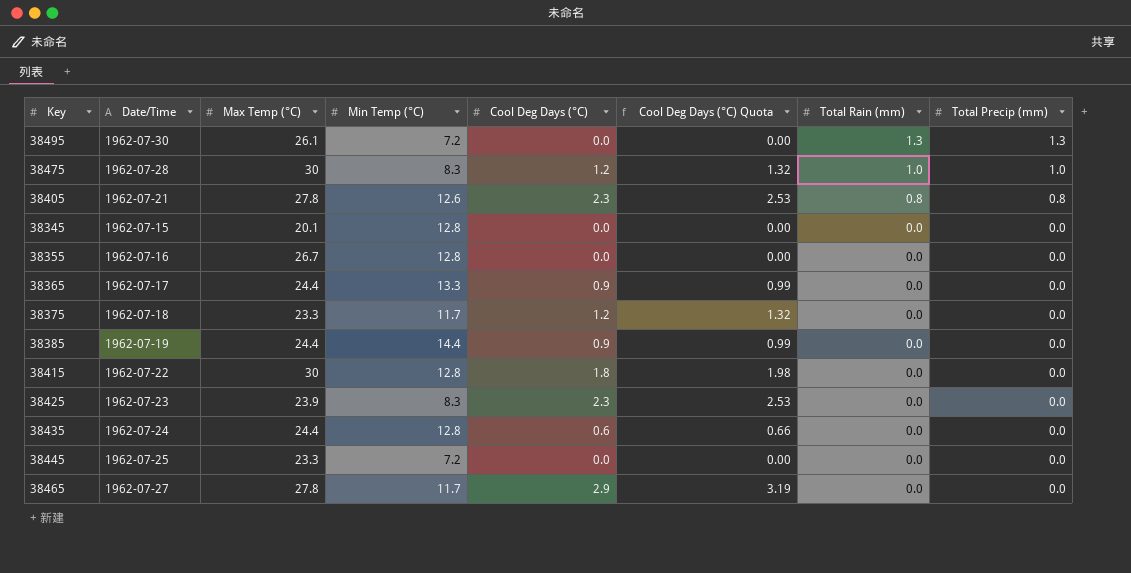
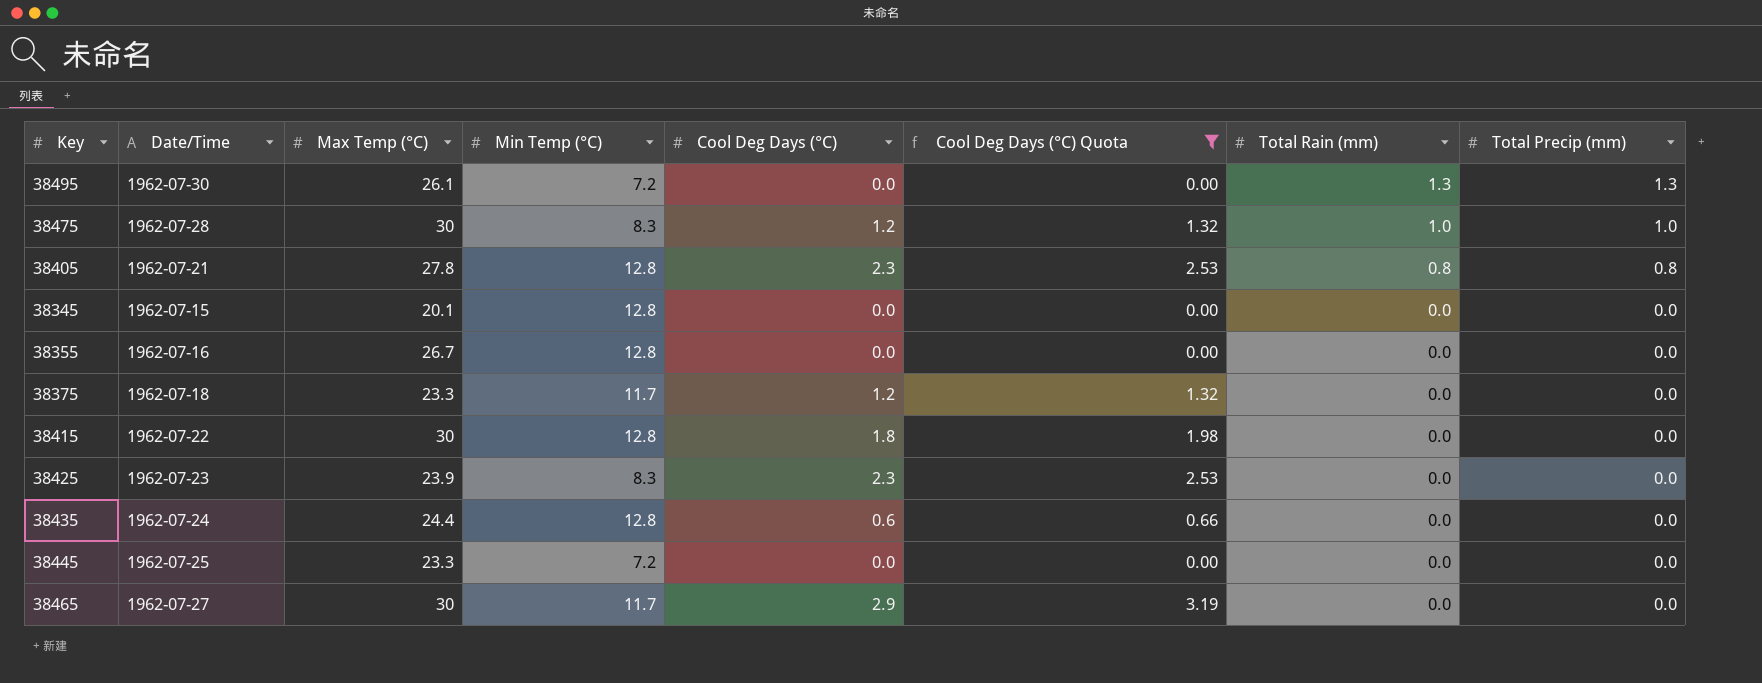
filter: none -> Cool Deg Days (°C) Quota != 0.99
38405 | Min Temp (°C): 12.6 -> 12.8
38465 | Max Temp (°C): 27.8 -> 30

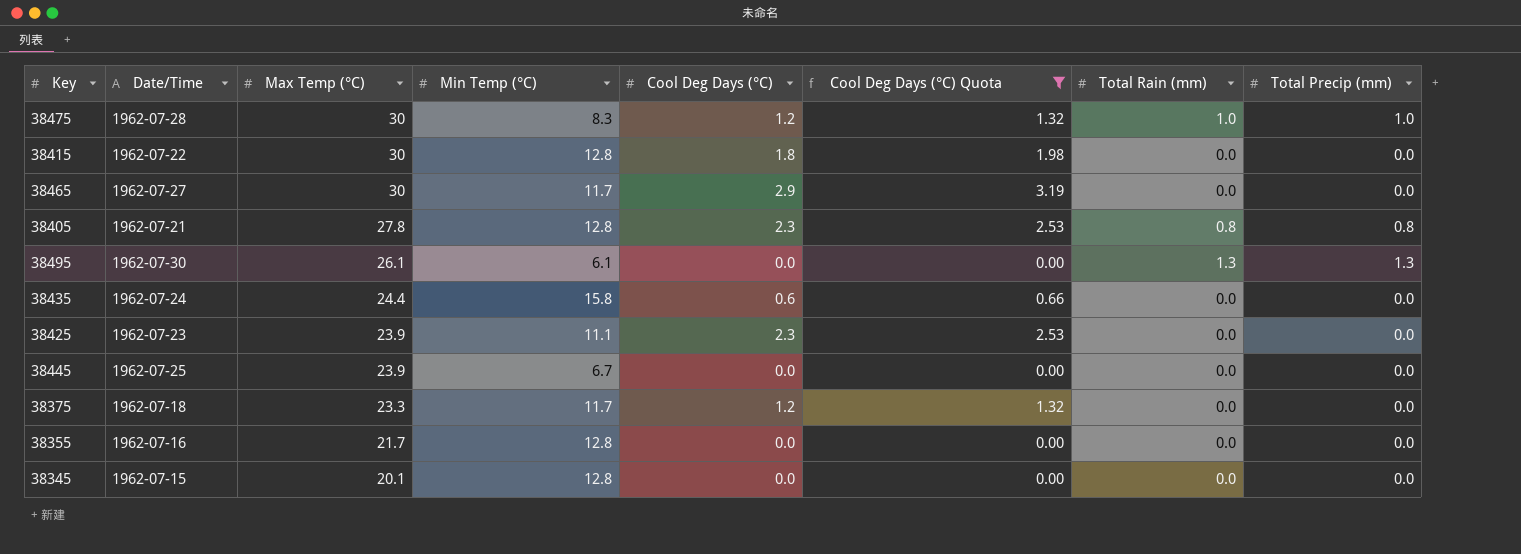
row order: Total Rain (mm) descending -> Max Temp (°C) descending
38495 | Min Temp (°C): 7.2 -> 6.1
38435 | Min Temp (°C): 12.8 -> 15.8
38425 | Min Temp (°C): 8.3 -> 11.1
38445 | Max Temp (°C): 23.3 -> 23.9
38445 | Min Temp (°C): 7.2 -> 6.7
38355 | Max Temp (°C): 26.7 -> 21.7

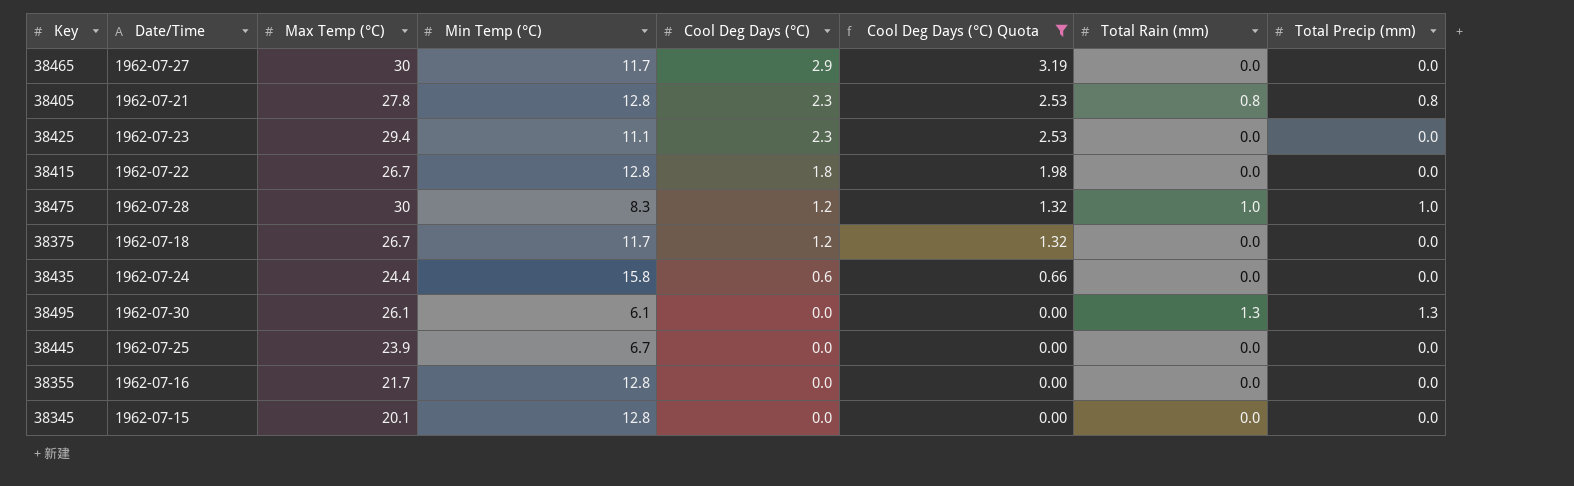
row order: Max Temp (°C) descending -> Cool Deg Days (°C) descending
38425 | Max Temp (°C): 23.9 -> 29.4
38415 | Max Temp (°C): 30 -> 26.7
38375 | Max Temp (°C): 23.3 -> 26.7

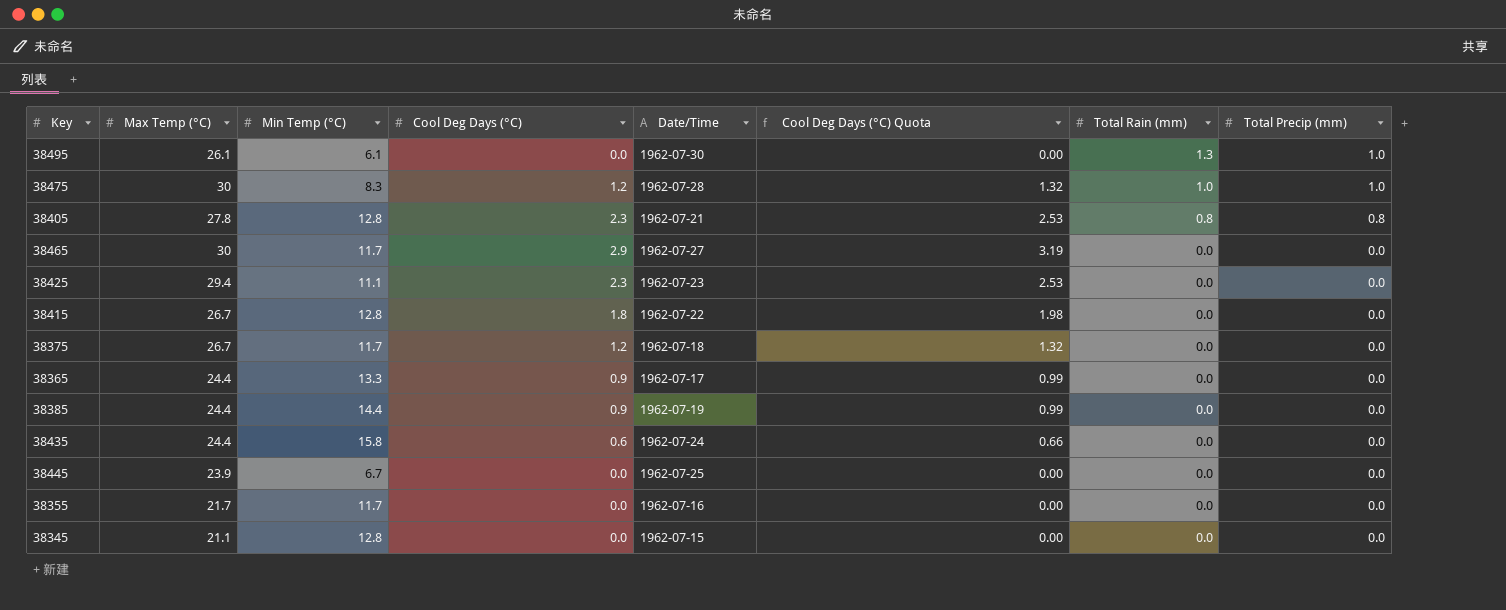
filter: Cool Deg Days (°C) Quota != 0.99 -> none
row order: Cool Deg Days (°C) descending -> Total Rain (mm) descending
column Date/Time | position: 2 -> 5
38495 | Total Precip (mm): 1.3 -> 1.0
38355 | Min Temp (°C): 12.8 -> 11.7
38345 | Max Temp (°C): 20.1 -> 21.1

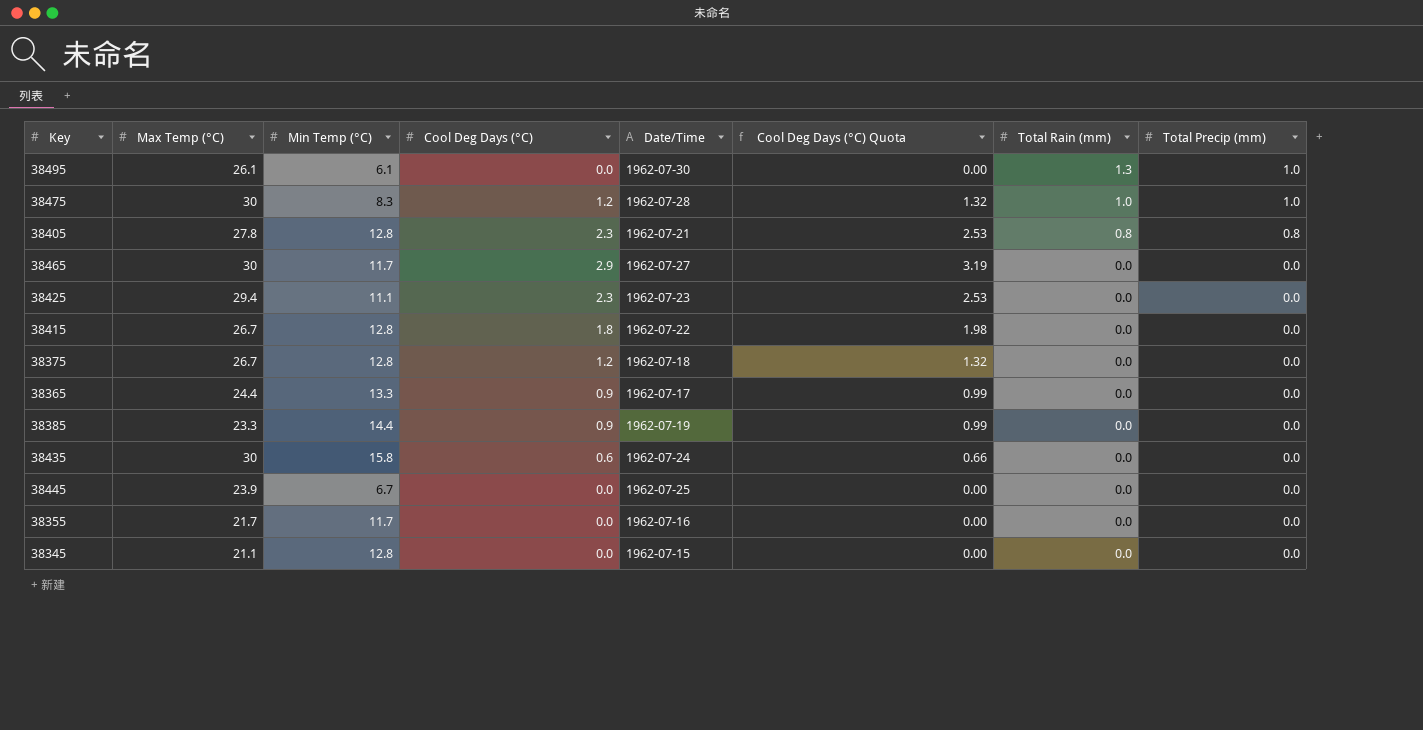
38375 | Min Temp (°C): 11.7 -> 12.8
38385 | Max Temp (°C): 24.4 -> 23.3
38435 | Max Temp (°C): 24.4 -> 30

